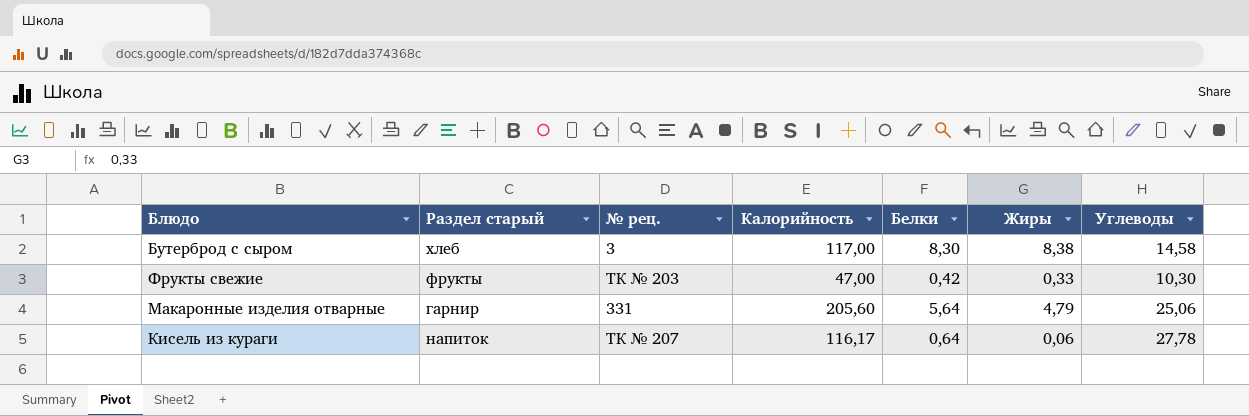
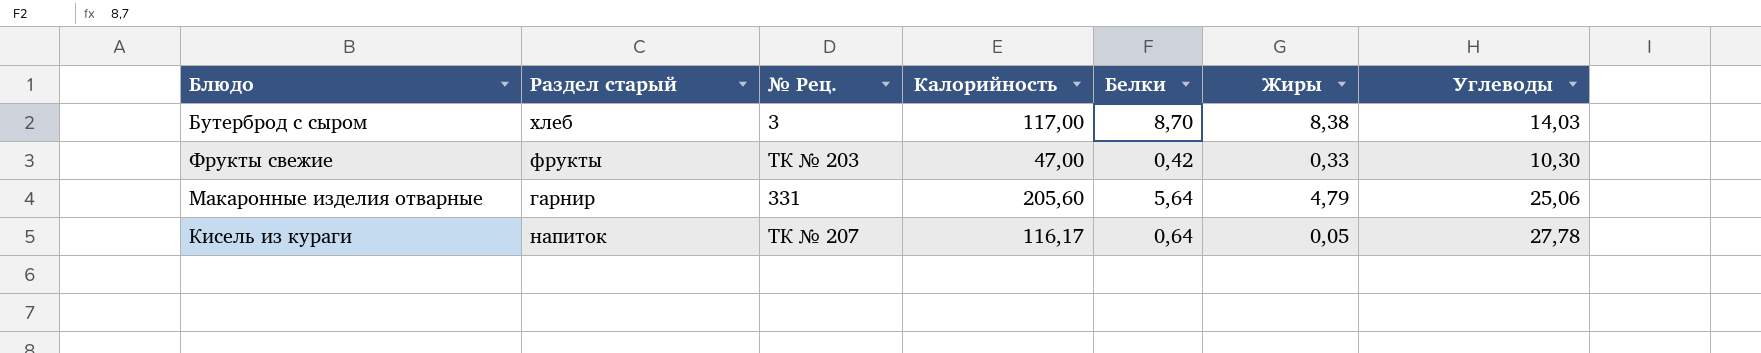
column name: № рец. -> № Рец.
Бутерброд с сыром | Белки: 8,30 -> 8,70
Бутерброд с сыром | Углеводы: 14,58 -> 14,03
Кисель из кураги | Жиры: 0,06 -> 0,05

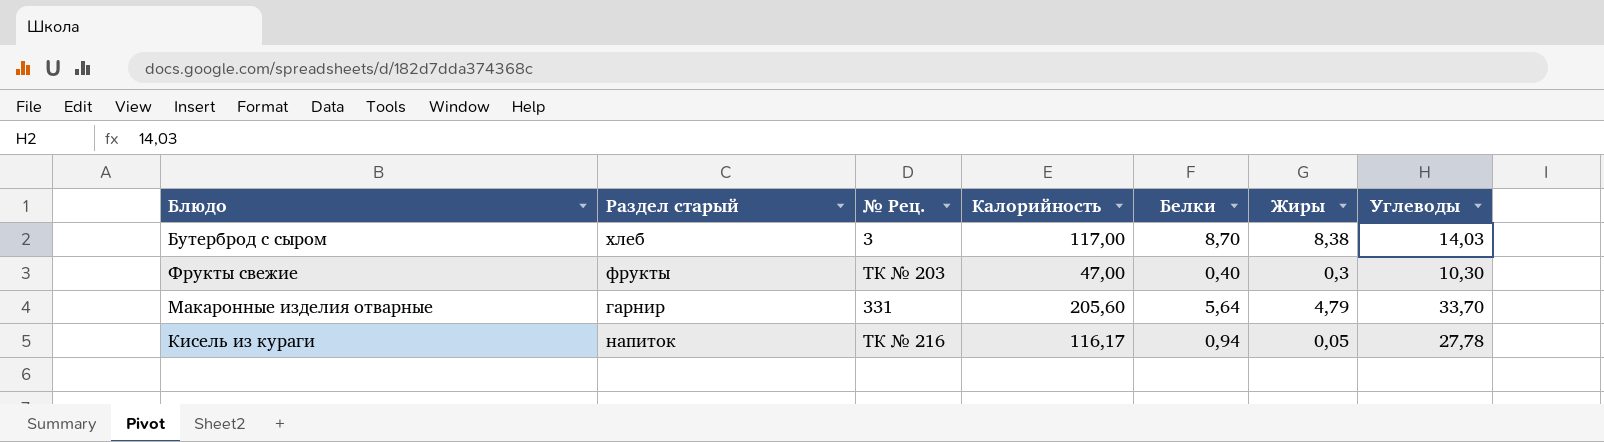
Фрукты свежие | Белки: 0,42 -> 0,40
Фрукты свежие | Жиры: 0,33 -> 0,3
Макаронные изделия отварные | Углеводы: 25,06 -> 33,70
Кисель из кураги | № Рец.: ТК № 207 -> ТК № 216
Кисель из кураги | Белки: 0,64 -> 0,94

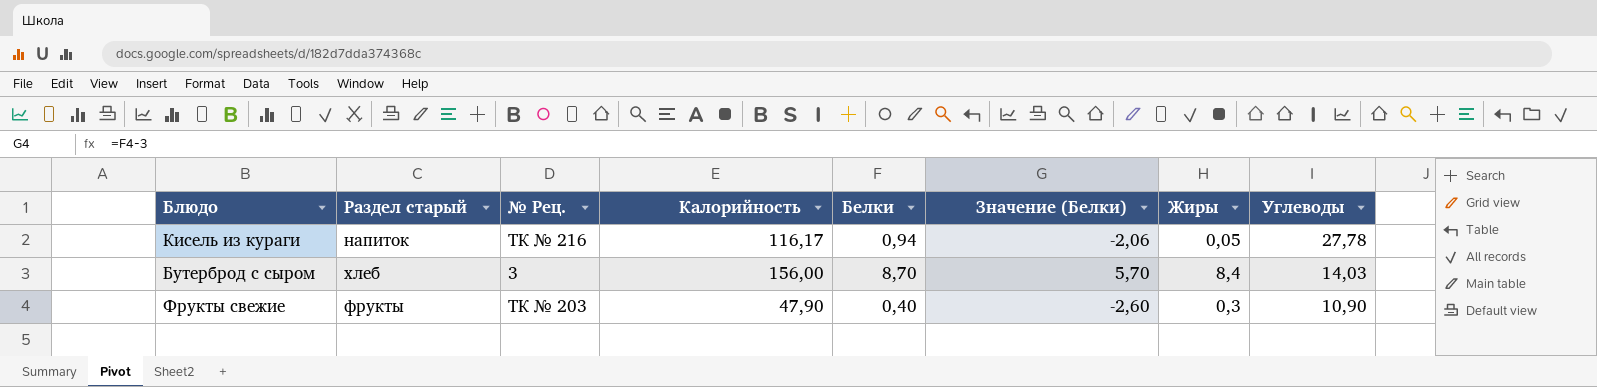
row order: none -> Углеводы descending
column Значение (Белки) | formula: none -> [Белки] - 3
row Макаронные изделия отварные: гарнир | 331 | 205,60 | 5,64 | 4,79 | 33,70 -> none
Бутерброд с сыром | Калорийность: 117,00 -> 156,00
Бутерброд с сыром | Жиры: 8,38 -> 8,4
Фрукты свежие | Калорийность: 47,00 -> 47,90
Фрукты свежие | Углеводы: 10,30 -> 10,90

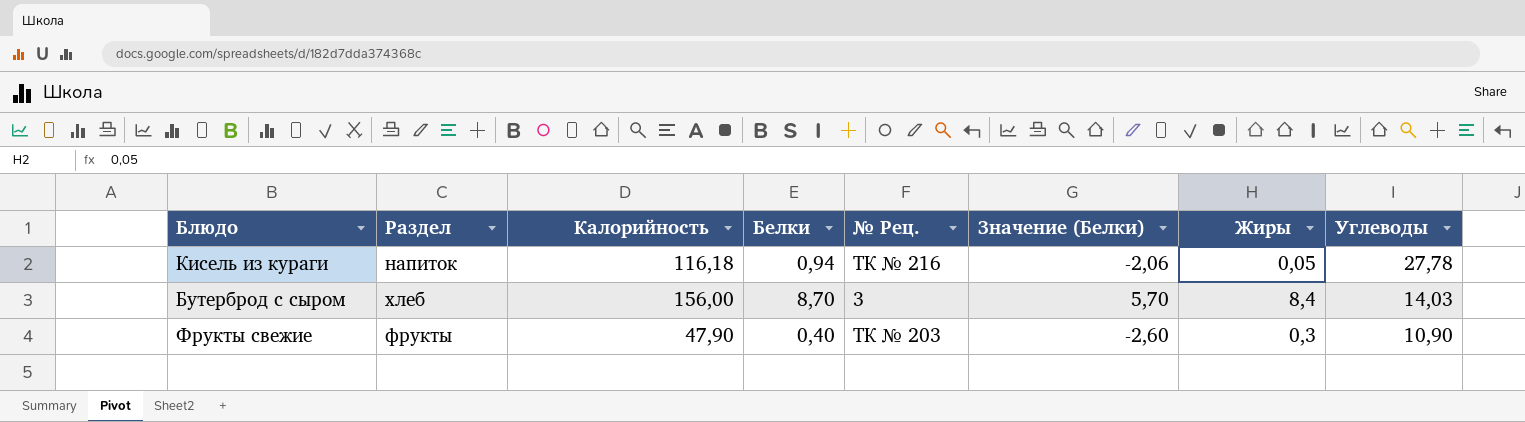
column name: Раздел старый -> Раздел
column № Рец. | position: 3 -> 5
Кисель из кураги | Калорийность: 116,17 -> 116,18

